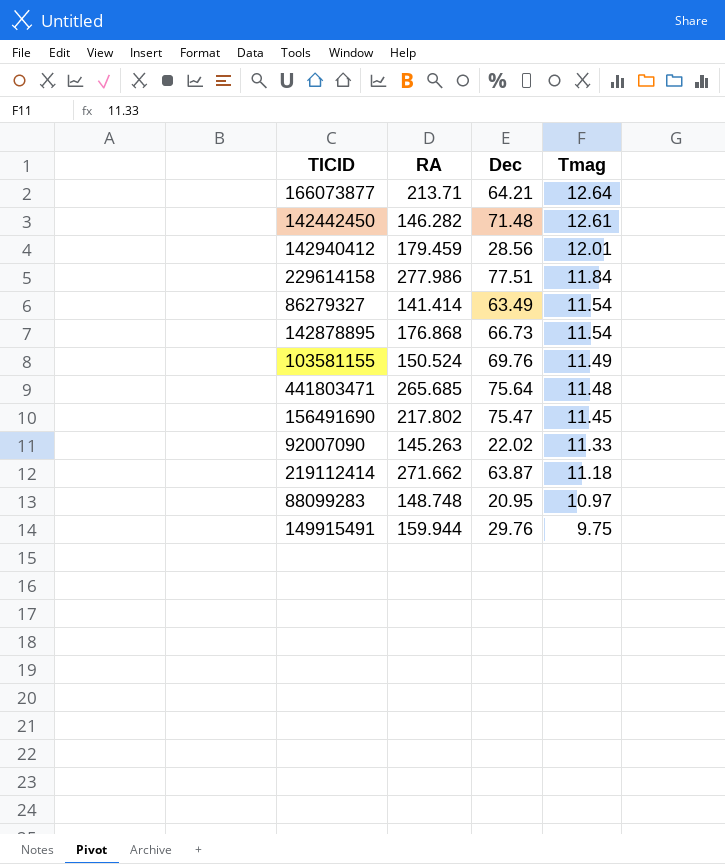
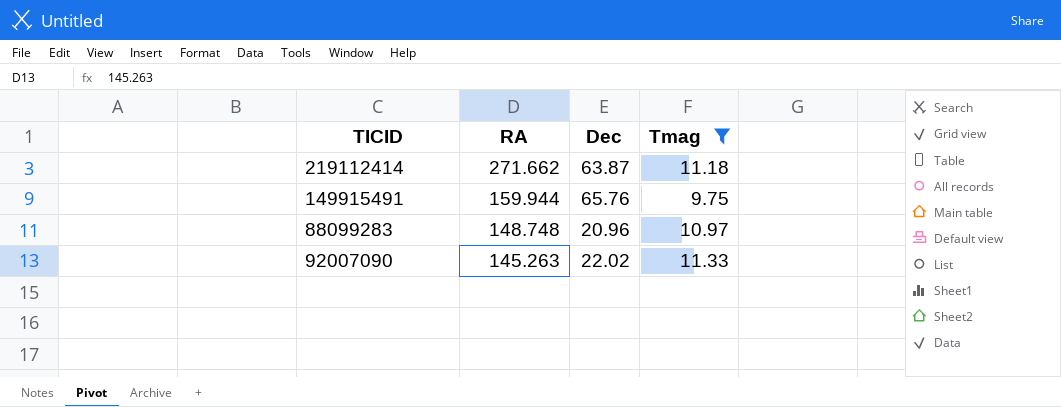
filter: none -> Tmag <= 11.33
row order: Tmag descending -> RA descending
149915491 | Dec: 29.76 -> 65.76
88099283 | Dec: 20.95 -> 20.96

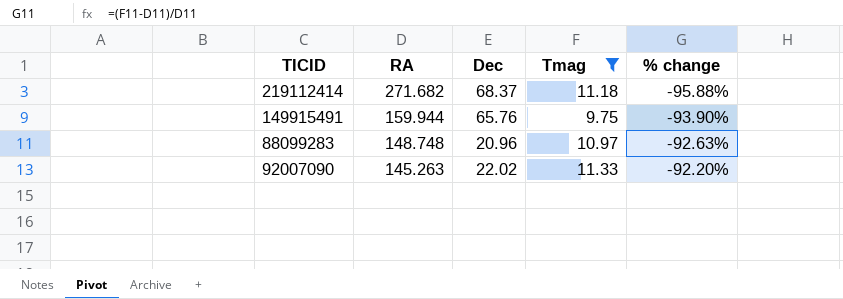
column % change | formula: none -> ([Tmag] - [RA]) / [RA]
219112414 | RA: 271.662 -> 271.682
219112414 | Dec: 63.87 -> 68.37

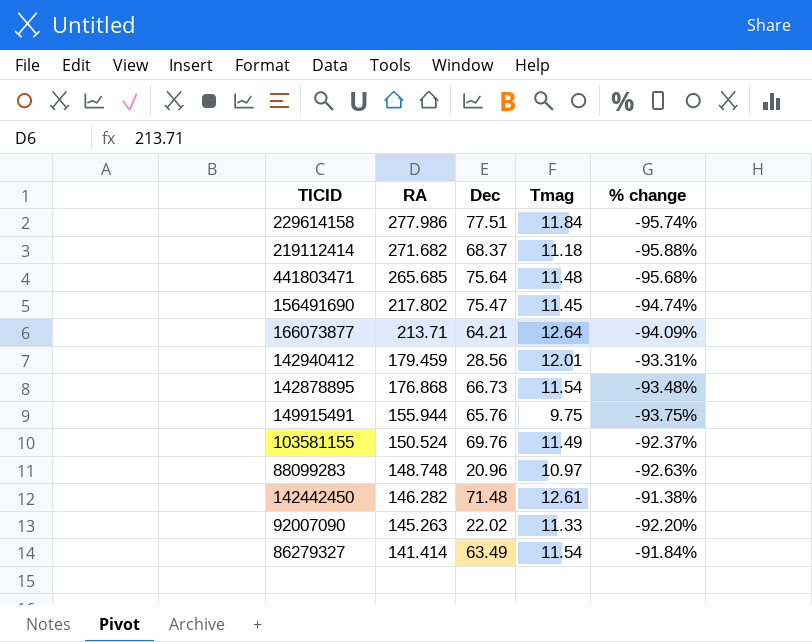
filter: Tmag <= 11.33 -> none
149915491 | RA: 159.944 -> 155.944
149915491 | % change: -93.90% -> -93.75%

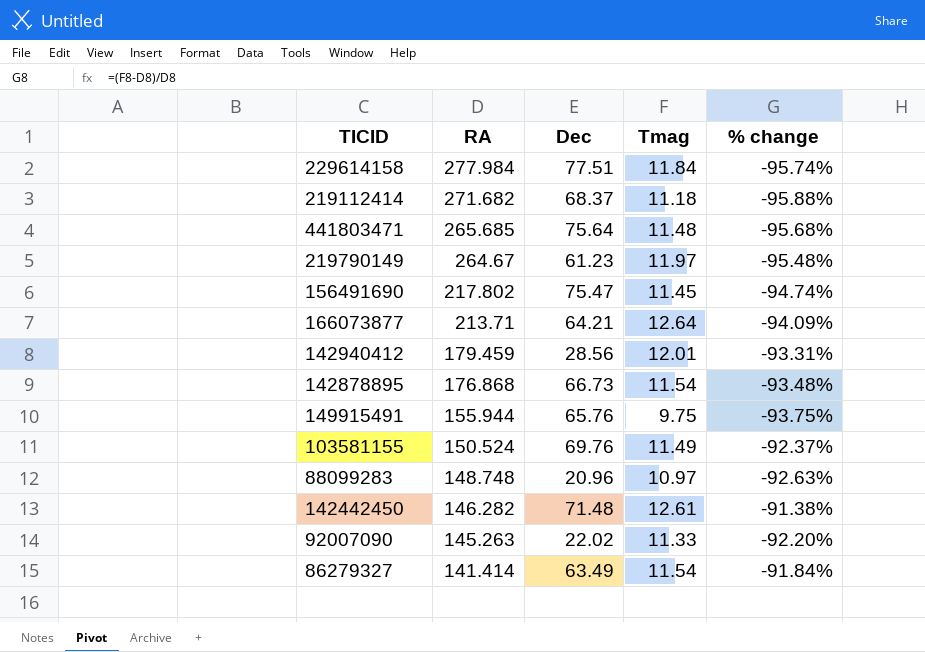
229614158 | RA: 277.986 -> 277.984
row 219790149: none -> 264.67 | 61.23 | 11.97 | -95.48%

